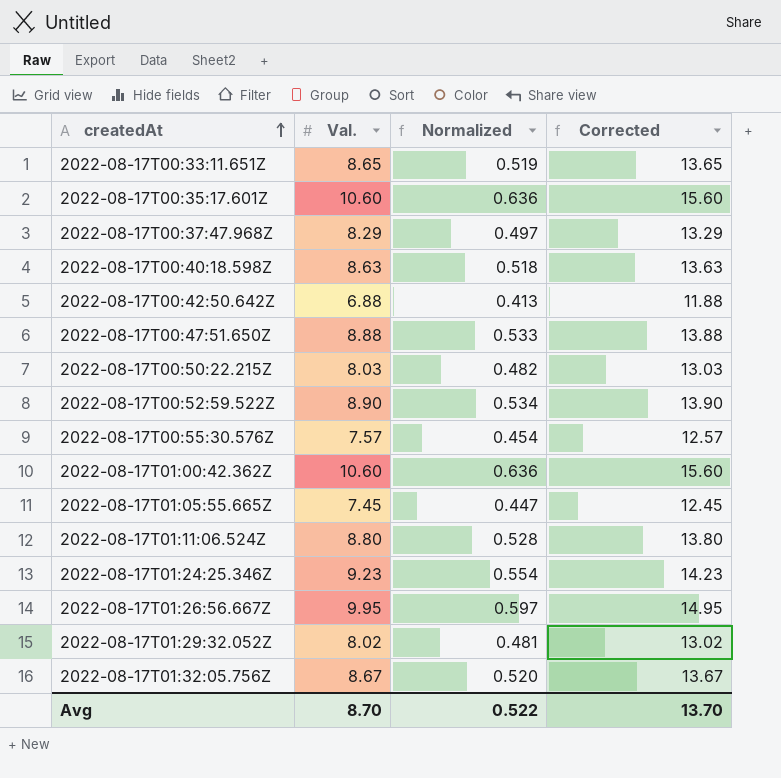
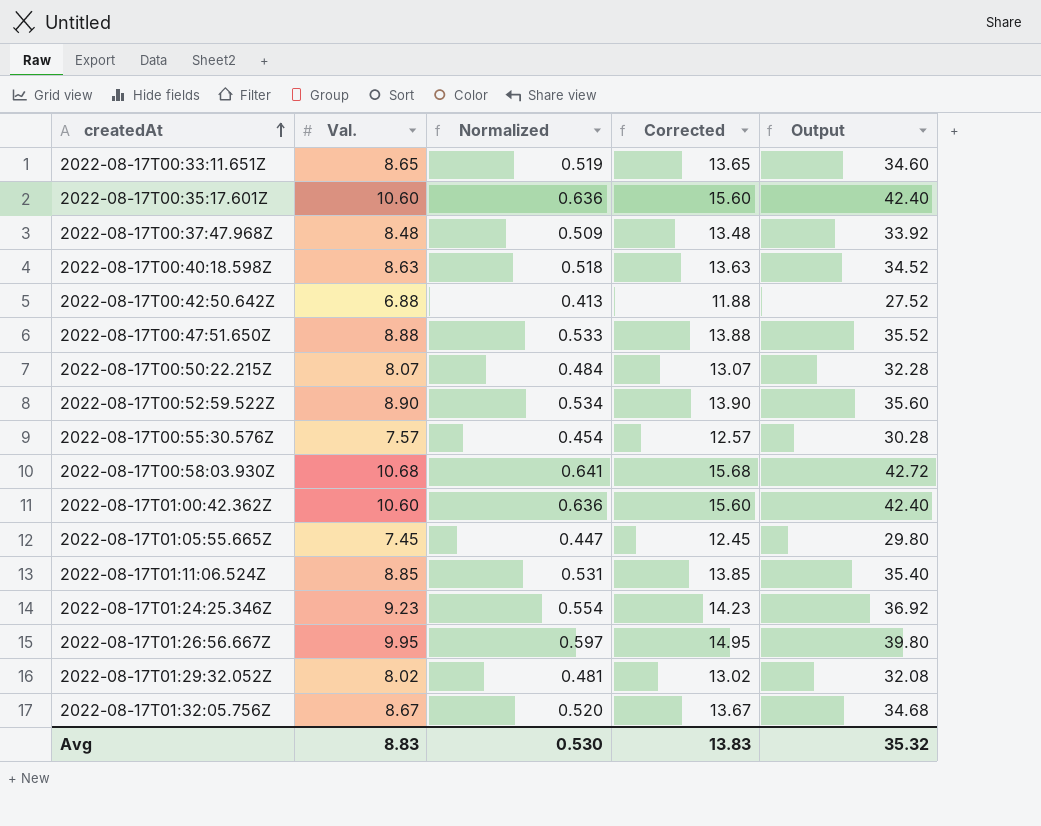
column Output | formula: none -> [Val.] * 4
2022-08-17T00:37:47.968Z | Val.: 8.29 -> 8.48
2022-08-17T00:37:47.968Z | Normalized: 0.497 -> 0.509
2022-08-17T00:37:47.968Z | Corrected: 13.29 -> 13.48
2022-08-17T00:50:22.215Z | Val.: 8.03 -> 8.07
2022-08-17T00:50:22.215Z | Normalized: 0.482 -> 0.484
2022-08-17T00:50:22.215Z | Corrected: 13.03 -> 13.07
row 2022-08-17T00:58:03.930Z: none -> 10.68 | 0.641 | 15.68 | 42.72
2022-08-17T01:11:06.524Z | Val.: 8.80 -> 8.85
2022-08-17T01:11:06.524Z | Normalized: 0.528 -> 0.531
2022-08-17T01:11:06.524Z | Corrected: 13.80 -> 13.85
Avg | Val.: 8.70 -> 8.83
Avg | Normalized: 0.522 -> 0.530
Avg | Corrected: 13.70 -> 13.83

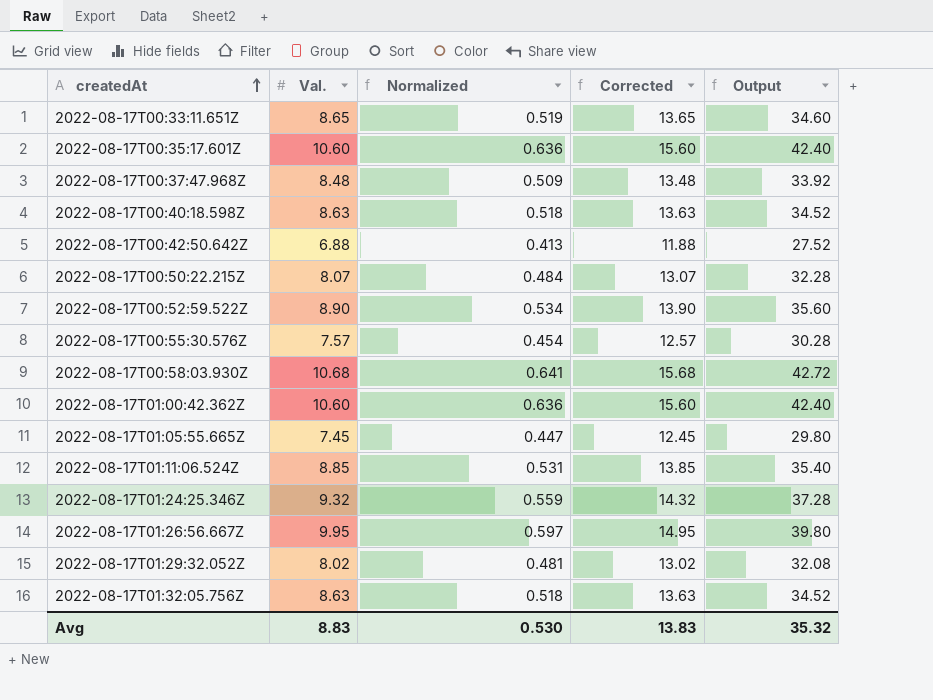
row 2022-08-17T00:47:51.650Z: 8.88 | 0.533 | 13.88 | 35.52 -> none
2022-08-17T01:24:25.346Z | Val.: 9.23 -> 9.32
2022-08-17T01:24:25.346Z | Normalized: 0.554 -> 0.559
2022-08-17T01:24:25.346Z | Corrected: 14.23 -> 14.32
2022-08-17T01:24:25.346Z | Output: 36.92 -> 37.28
2022-08-17T01:32:05.756Z | Val.: 8.67 -> 8.63
2022-08-17T01:32:05.756Z | Normalized: 0.520 -> 0.518
2022-08-17T01:32:05.756Z | Corrected: 13.67 -> 13.63
2022-08-17T01:32:05.756Z | Output: 34.68 -> 34.52

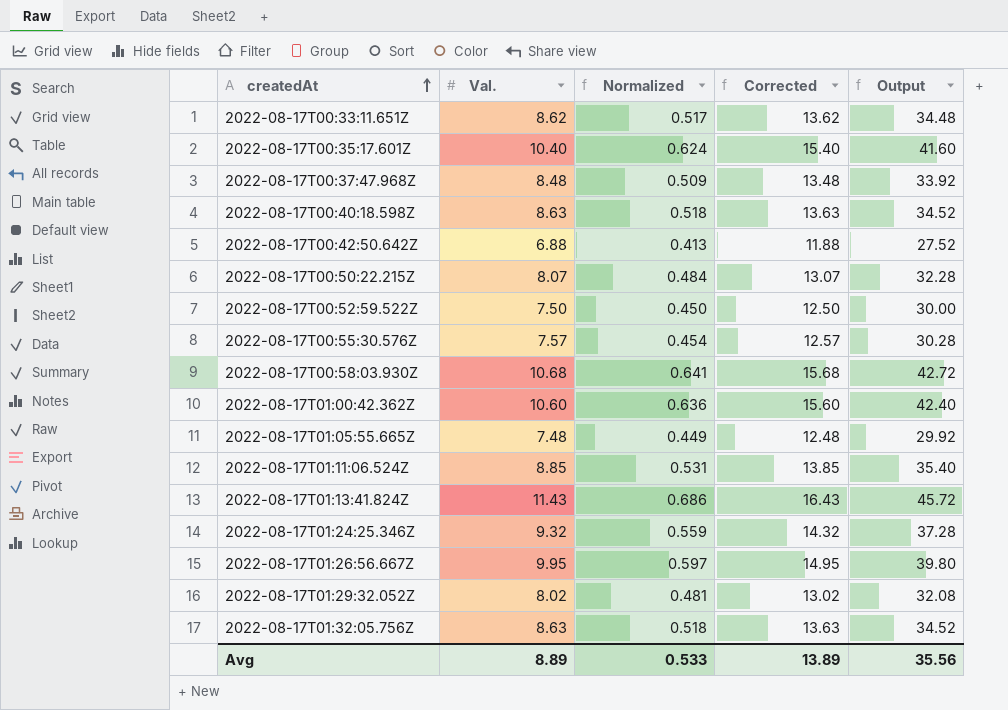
2022-08-17T00:33:11.651Z | Val.: 8.65 -> 8.62
2022-08-17T00:33:11.651Z | Normalized: 0.519 -> 0.517
2022-08-17T00:33:11.651Z | Corrected: 13.65 -> 13.62
2022-08-17T00:33:11.651Z | Output: 34.60 -> 34.48
2022-08-17T00:35:17.601Z | Val.: 10.60 -> 10.40
2022-08-17T00:35:17.601Z | Normalized: 0.636 -> 0.624
2022-08-17T00:35:17.601Z | Corrected: 15.60 -> 15.40
2022-08-17T00:35:17.601Z | Output: 42.40 -> 41.60
2022-08-17T00:52:59.522Z | Val.: 8.90 -> 7.50
2022-08-17T00:52:59.522Z | Normalized: 0.534 -> 0.450
2022-08-17T00:52:59.522Z | Corrected: 13.90 -> 12.50
2022-08-17T00:52:59.522Z | Output: 35.60 -> 30.00
2022-08-17T01:05:55.665Z | Val.: 7.45 -> 7.48
2022-08-17T01:05:55.665Z | Normalized: 0.447 -> 0.449
2022-08-17T01:05:55.665Z | Corrected: 12.45 -> 12.48
2022-08-17T01:05:55.665Z | Output: 29.80 -> 29.92
row 2022-08-17T01:13:41.824Z: none -> 11.43 | 0.686 | 16.43 | 45.72
Avg | Val.: 8.83 -> 8.89
Avg | Normalized: 0.530 -> 0.533
Avg | Corrected: 13.83 -> 13.89
Avg | Output: 35.32 -> 35.56

